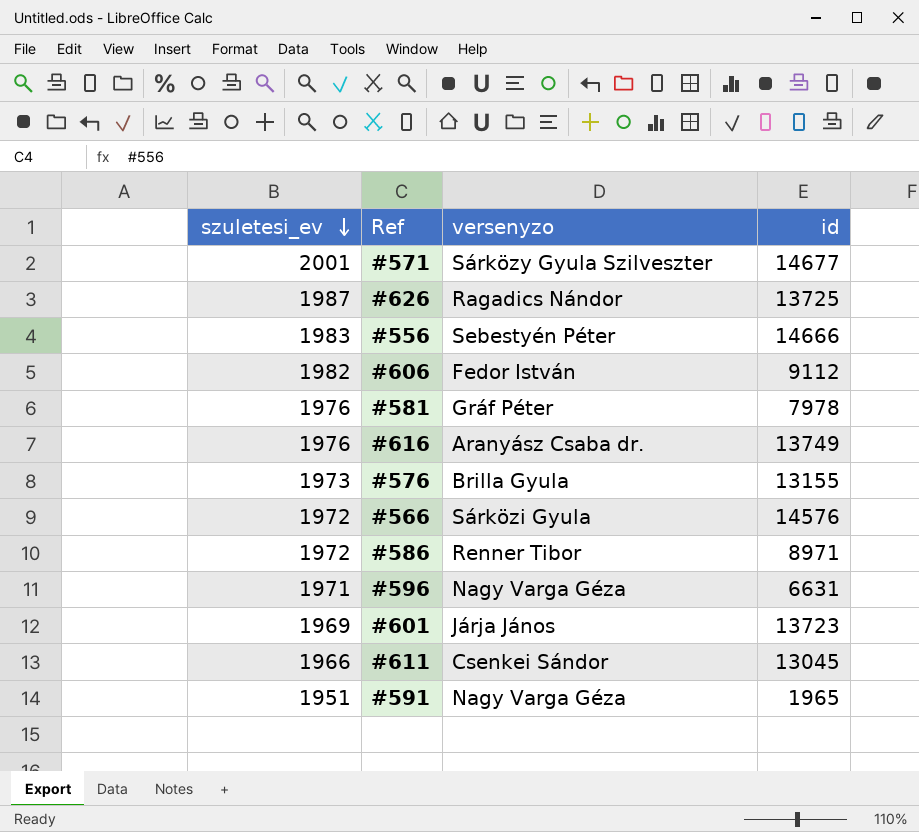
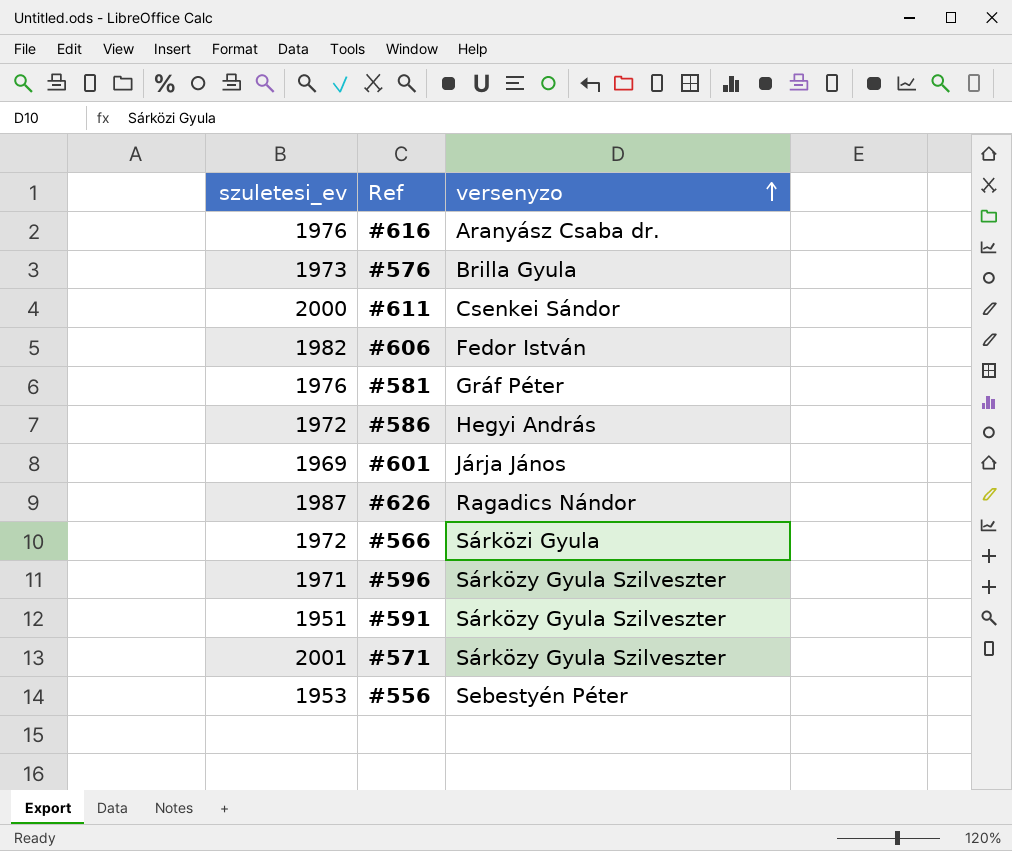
row order: szuletesi_ev descending -> versenyzo ascending
column id | position: 4 -> none
#611 | szuletesi_ev: 1966 -> 2000
#586 | versenyzo: Renner Tibor -> Hegyi András
#596 | versenyzo: Nagy Varga Géza -> Sárközy Gyula Szilveszter
#591 | versenyzo: Nagy Varga Géza -> Sárközy Gyula Szilveszter
#556 | szuletesi_ev: 1983 -> 1953

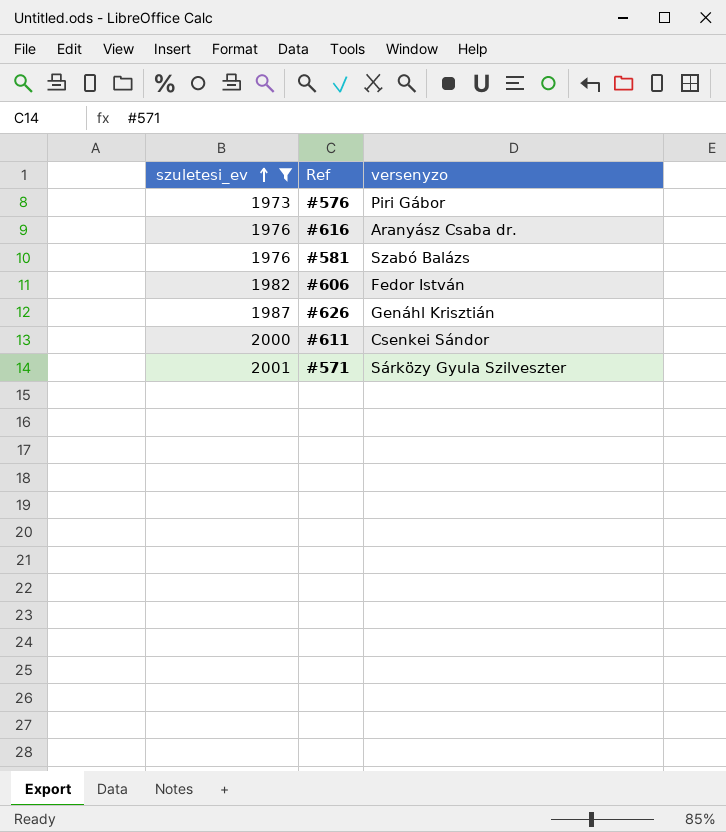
filter: none -> szuletesi_ev >= 1973
row order: versenyzo ascending -> szuletesi_ev ascending
#576 | versenyzo: Brilla Gyula -> Piri Gábor
#581 | versenyzo: Gráf Péter -> Szabó Balázs
#626 | versenyzo: Ragadics Nándor -> Genáhl Krisztián

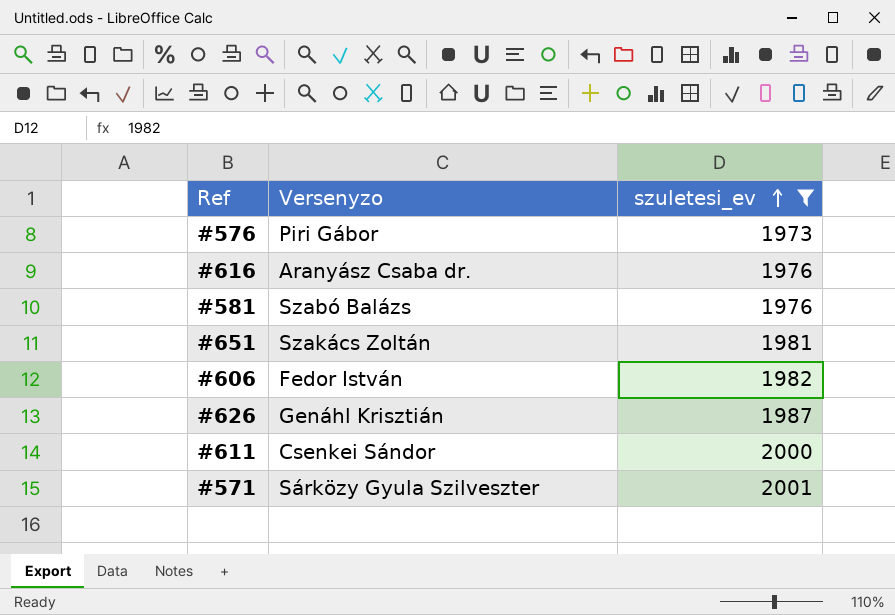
column name: versenyzo -> Versenyzo
column szuletesi_ev | position: 1 -> 3
row #651: none -> Szakács Zoltán | 1981

